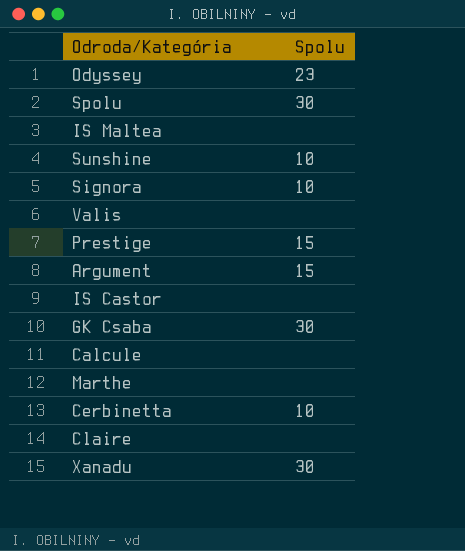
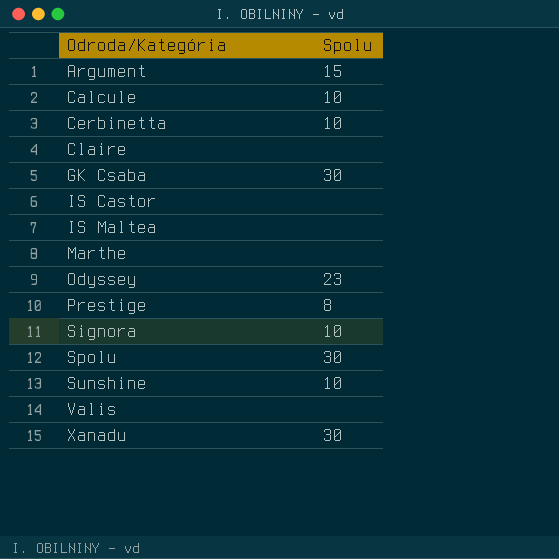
row order: none -> Odroda/Kategória ascending
Calcule | Spolu: none -> 10
Prestige | Spolu: 15 -> 8

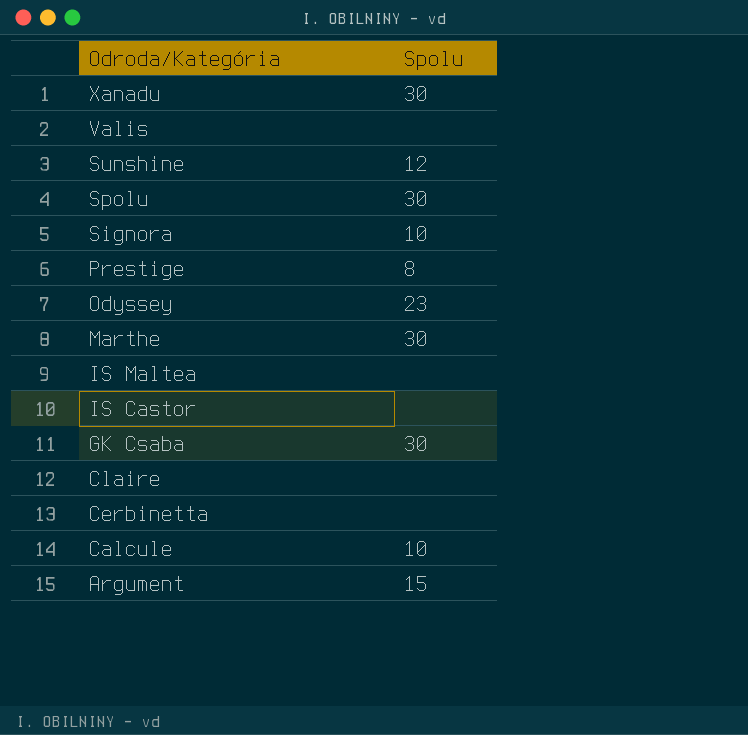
row order: Odroda/Kategória ascending -> Odroda/Kategória descending
Sunshine | Spolu: 10 -> 12
Marthe | Spolu: none -> 30
Cerbinetta | Spolu: 10 -> none

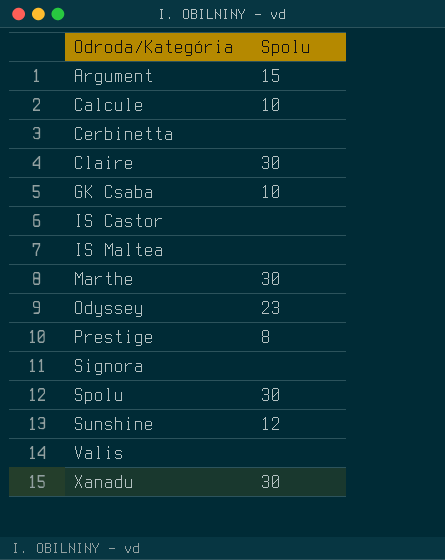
row order: Odroda/Kategória descending -> Odroda/Kategória ascending
Claire | Spolu: none -> 30
GK Csaba | Spolu: 30 -> 10
Signora | Spolu: 10 -> none

